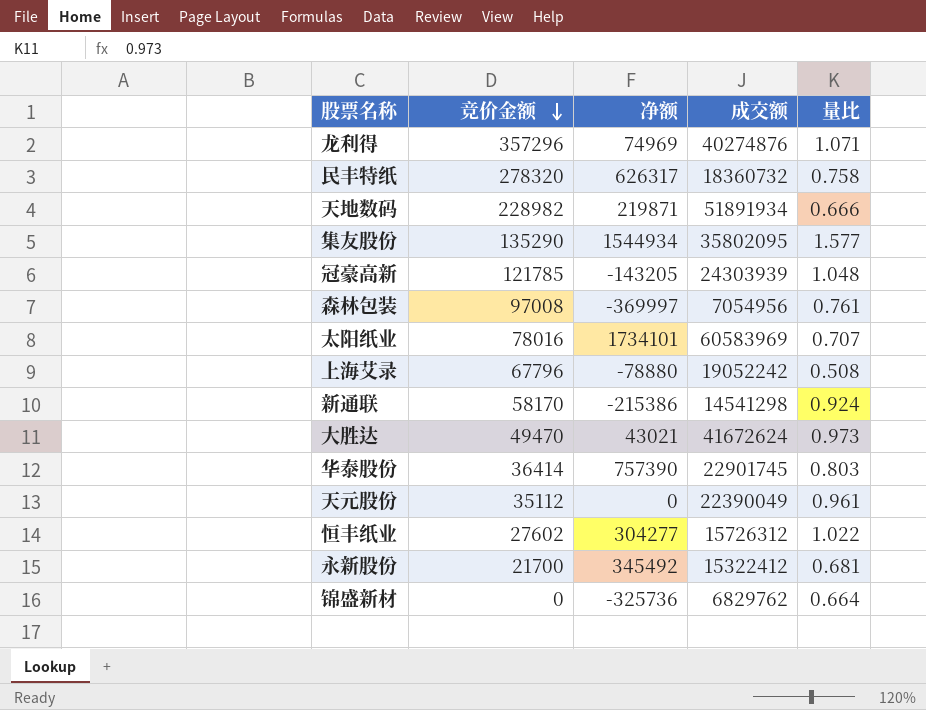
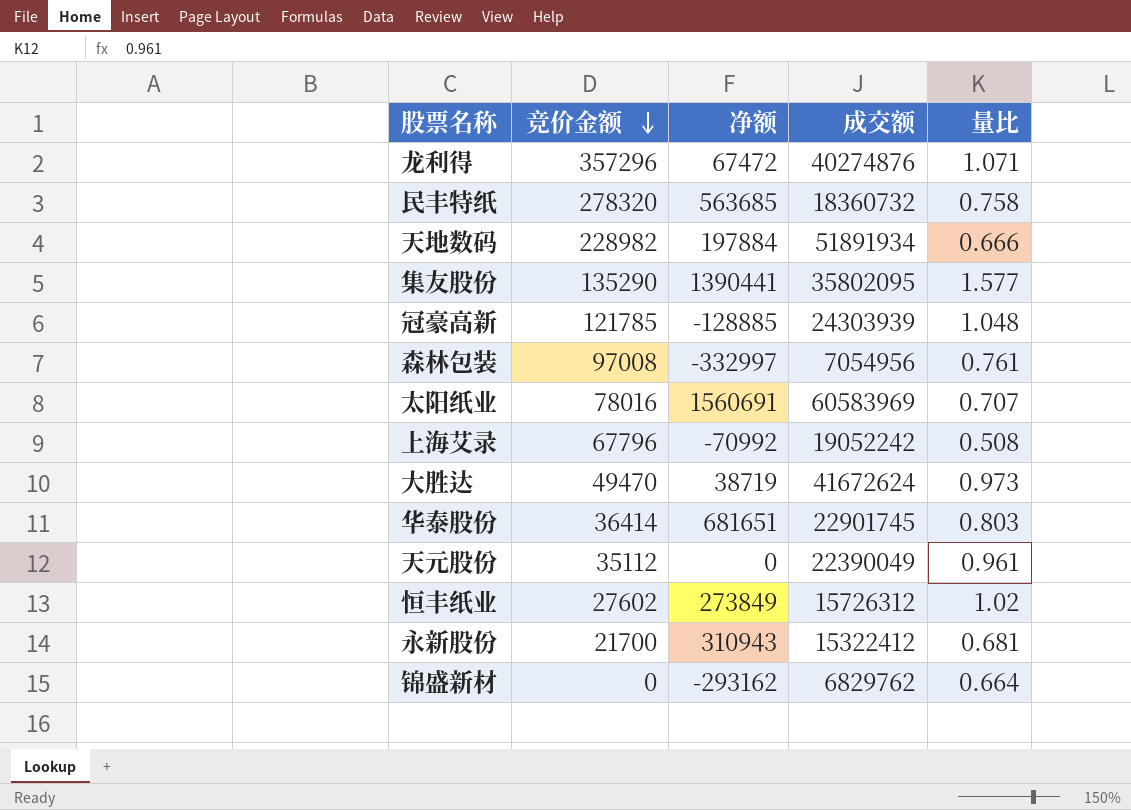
row 新通联: 58170 | -215386 | 14541298 | 0.924 -> none
龙利得 | 净额: 74969 -> 67472
民丰特纸 | 净额: 626317 -> 563685
天地数码 | 净额: 219871 -> 197884
集友股份 | 净额: 1544934 -> 1390441
冠豪高新 | 净额: -143205 -> -128885
森林包装 | 净额: -369997 -> -332997
太阳纸业 | 净额: 1734101 -> 1560691
上海艾录 | 净额: -78880 -> -70992
大胜达 | 净额: 43021 -> 38719
华泰股份 | 净额: 757390 -> 681651
恒丰纸业 | 净额: 304277 -> 273849
恒丰纸业 | 量比: 1.022 -> 1.02
永新股份 | 净额: 345492 -> 310943
锦盛新材 | 净额: -325736 -> -293162

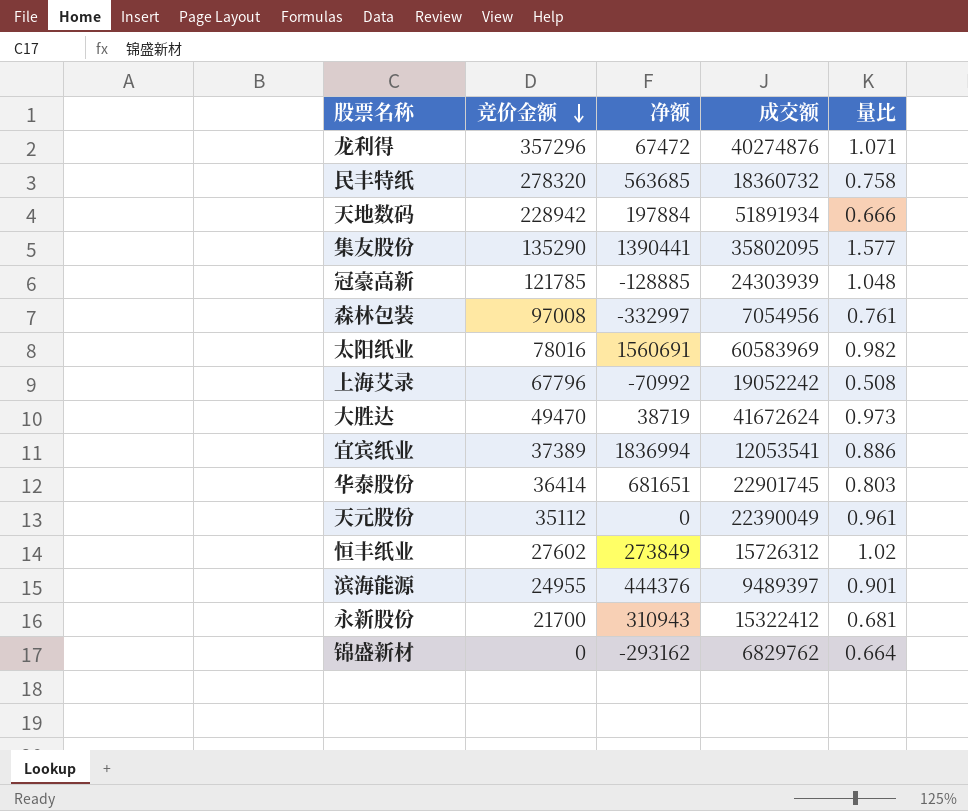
天地数码 | 竞价金额: 228982 -> 228942
太阳纸业 | 量比: 0.707 -> 0.982
row 宜宾纸业: none -> 37389 | 1836994 | 12053541 | 0.886
row 滨海能源: none -> 24955 | 444376 | 9489397 | 0.901

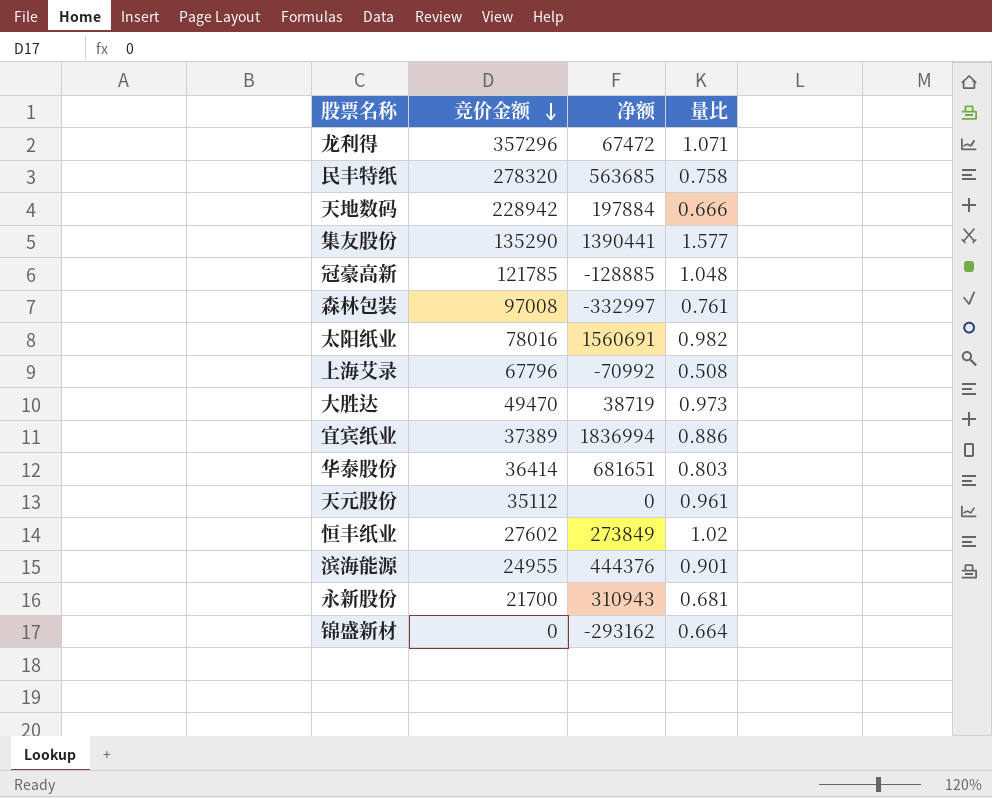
column 成交额 | position: 4 -> none

